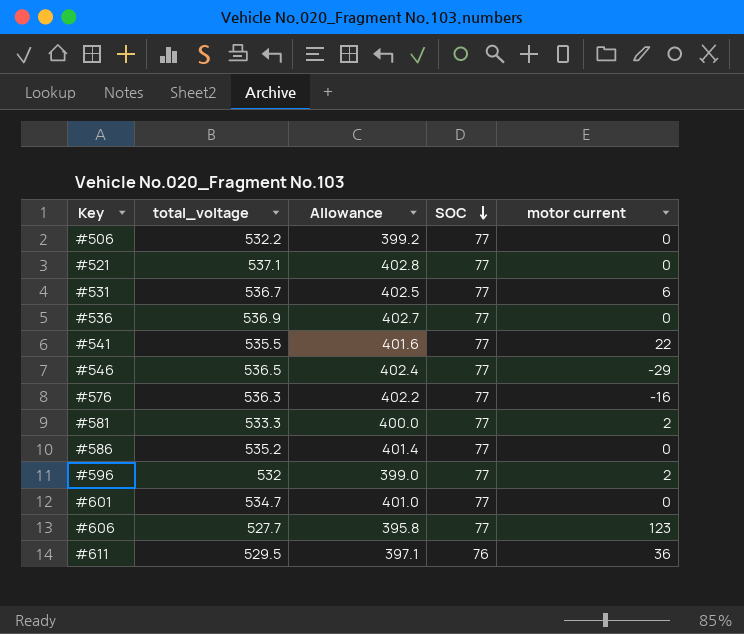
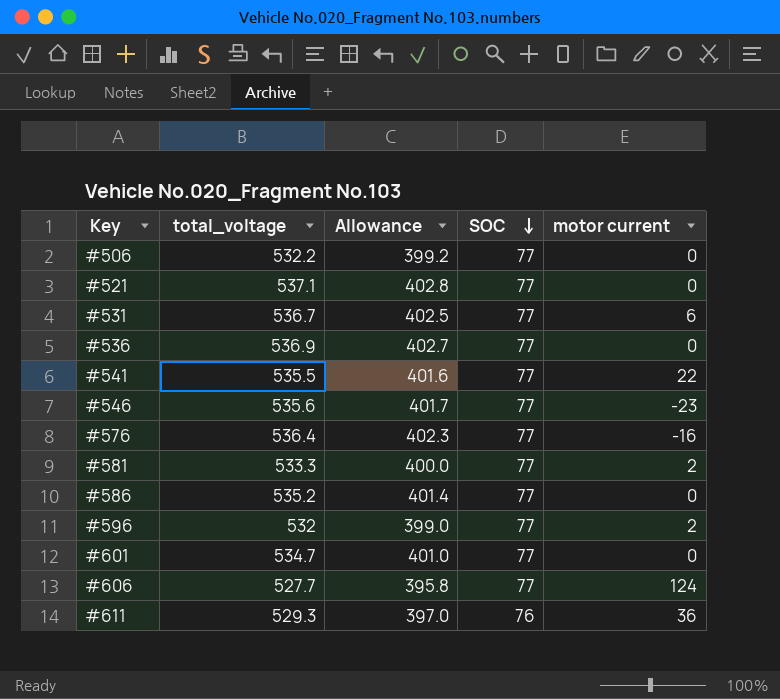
#546 | total_voltage: 536.5 -> 535.6
#546 | Allowance: 402.4 -> 401.7
#546 | motor current: -29 -> -23
#576 | total_voltage: 536.3 -> 536.4
#576 | Allowance: 402.2 -> 402.3
#606 | motor current: 123 -> 124
#611 | total_voltage: 529.5 -> 529.3
#611 | Allowance: 397.1 -> 397.0

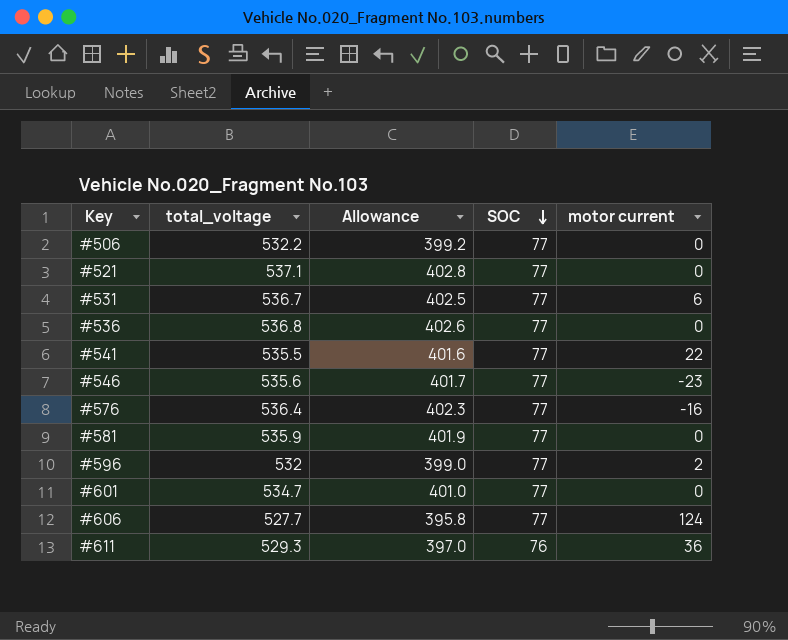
row #586: 535.2 | 401.4 | 77 | 0 -> none
#536 | total_voltage: 536.9 -> 536.8
#536 | Allowance: 402.7 -> 402.6
#581 | total_voltage: 533.3 -> 535.9
#581 | Allowance: 400.0 -> 401.9
#581 | motor current: 2 -> 0

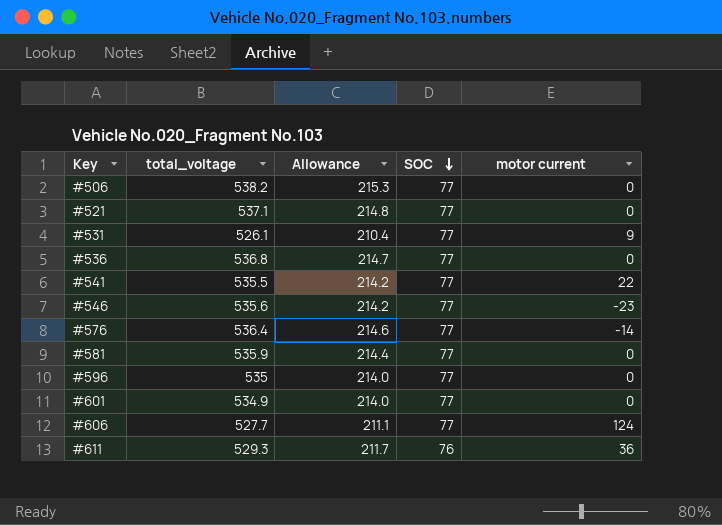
column Allowance | formula: [total_voltage] * 0.75 -> [total_voltage] * 0.4
#506 | total_voltage: 532.2 -> 538.2
#531 | total_voltage: 536.7 -> 526.1
#531 | motor current: 6 -> 9
#576 | motor current: -16 -> -14
#596 | total_voltage: 532 -> 535
#596 | motor current: 2 -> 0
#601 | total_voltage: 534.7 -> 534.9

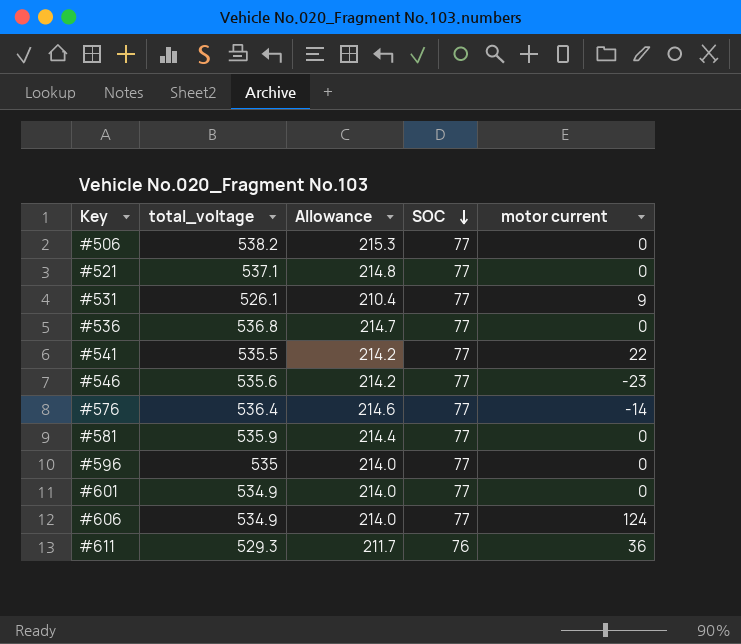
#606 | total_voltage: 527.7 -> 534.9
#606 | Allowance: 211.1 -> 214.0

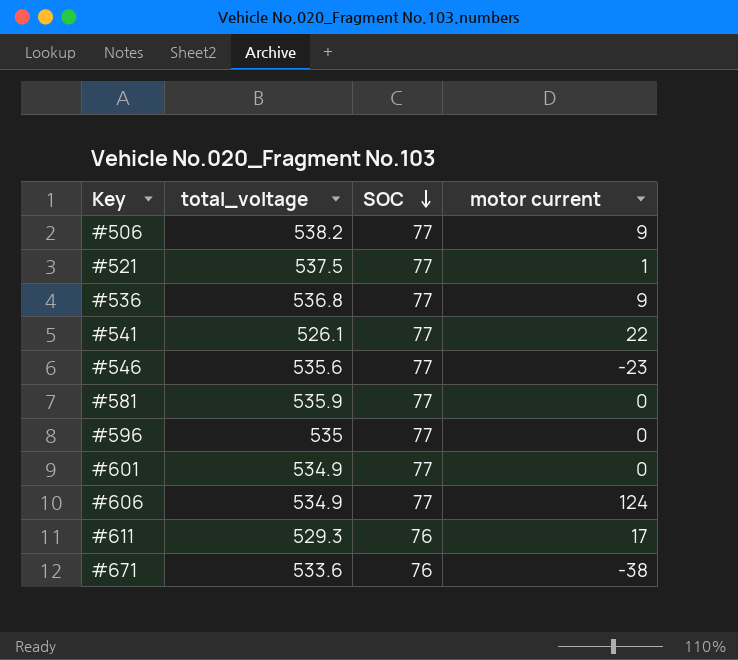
column Allowance | formula: [total_voltage] * 0.4 -> none
row #531: 526.1 | 210.4 | 77 | 9 -> none
row #576: 536.4 | 214.6 | 77 | -14 -> none
#506 | motor current: 0 -> 9
#521 | total_voltage: 537.1 -> 537.5
#521 | motor current: 0 -> 1
#536 | motor current: 0 -> 9
#541 | total_voltage: 535.5 -> 526.1
#611 | motor current: 36 -> 17
row #671: none -> 533.6 | 76 | -38

